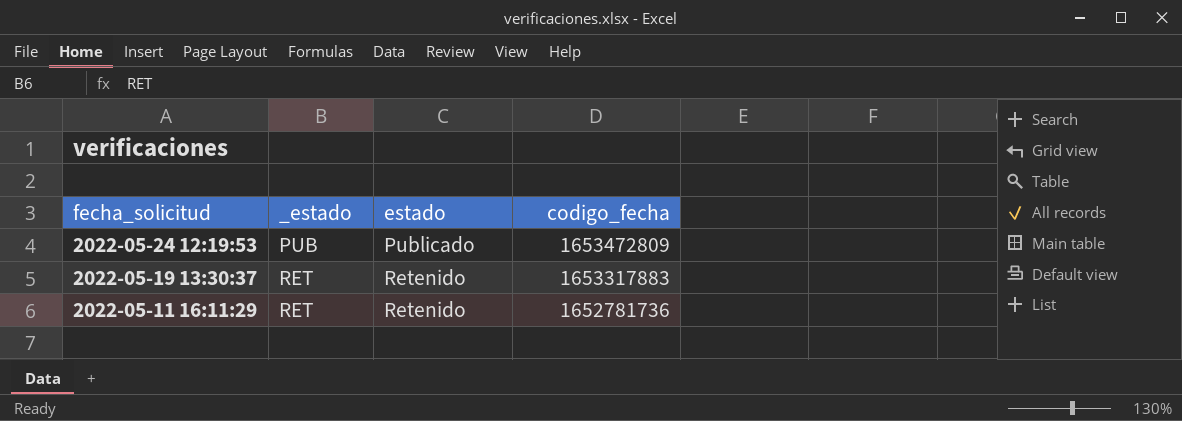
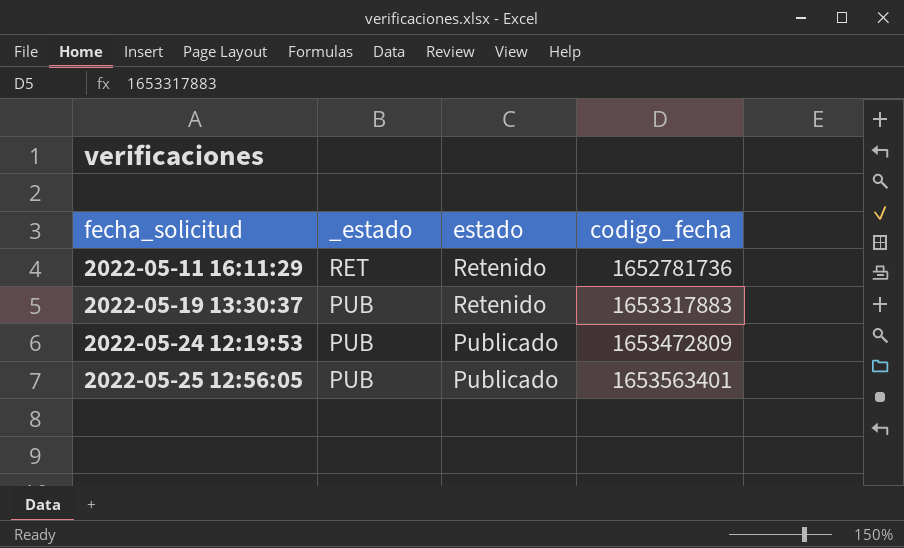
row order: fecha_solicitud descending -> fecha_solicitud ascending
2022-05-19 13:30:37 | _estado: RET -> PUB
row 2022-05-25 12:56:05: none -> PUB | Publicado | 1653563401

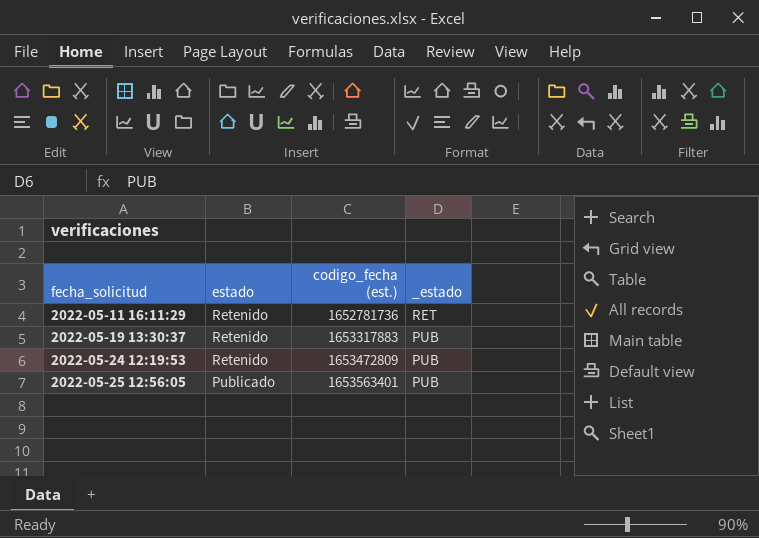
column name: codigo_fecha -> codigo_fecha (est.)
column _estado | position: 2 -> 4
2022-05-24 12:19:53 | estado: Publicado -> Retenido

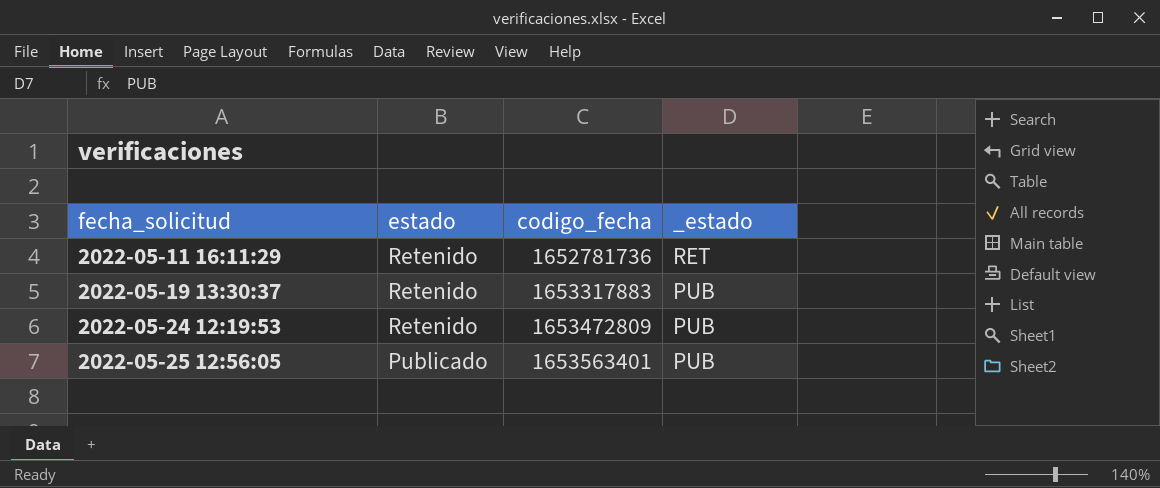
column name: codigo_fecha (est.) -> codigo_fecha

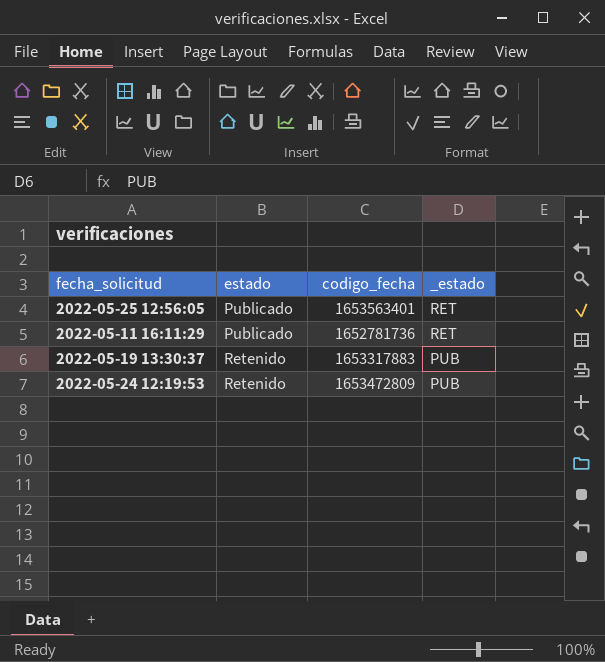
row order: fecha_solicitud ascending -> estado ascending
2022-05-25 12:56:05 | _estado: PUB -> RET
2022-05-11 16:11:29 | estado: Retenido -> Publicado

